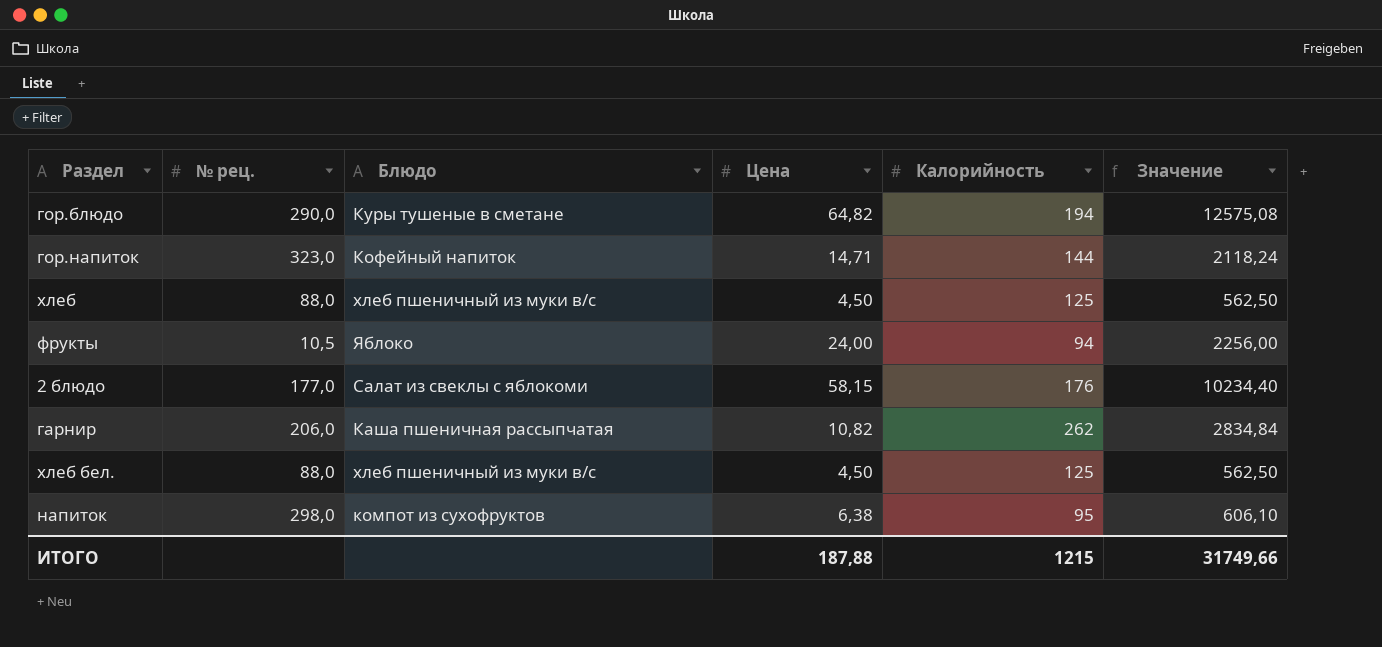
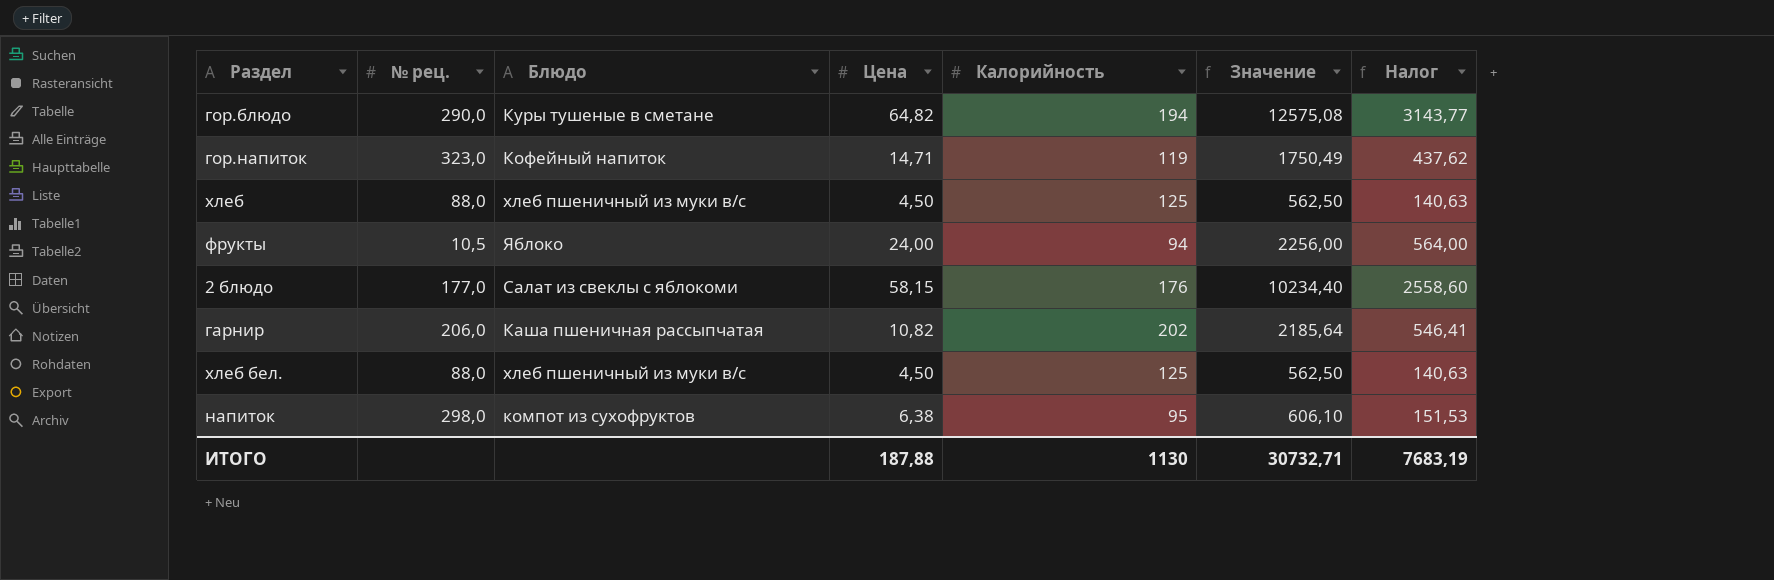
column Налог | formula: none -> [Значение] * 0,25
гор.напиток | Калорийность: 144 -> 119
гор.напиток | Значение: 2118,24 -> 1750,49
гарнир | Калорийность: 262 -> 202
гарнир | Значение: 2834,84 -> 2185,64
ИТОГО | Калорийность: 1215 -> 1130
ИТОГО | Значение: 31749,66 -> 30732,71

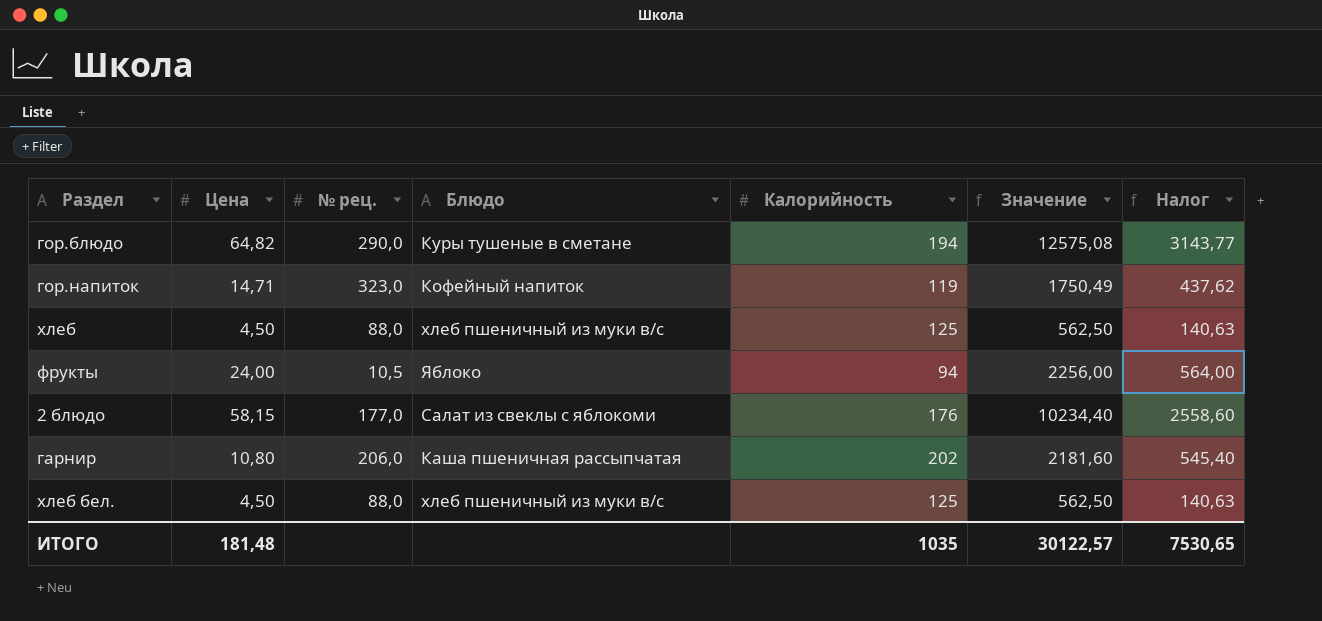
column Цена | position: 4 -> 2
row напиток: 298,0 | компот из сухофруктов | 6,38 | 95 | 606,10 | 151,53 -> none
гарнир | Цена: 10,82 -> 10,80
гарнир | Значение: 2185,64 -> 2181,60
гарнир | Налог: 546,41 -> 545,40
ИТОГО | Цена: 187,88 -> 181,48
ИТОГО | Калорийность: 1130 -> 1035
ИТОГО | Значение: 30732,71 -> 30122,57
ИТОГО | Налог: 7683,19 -> 7530,65

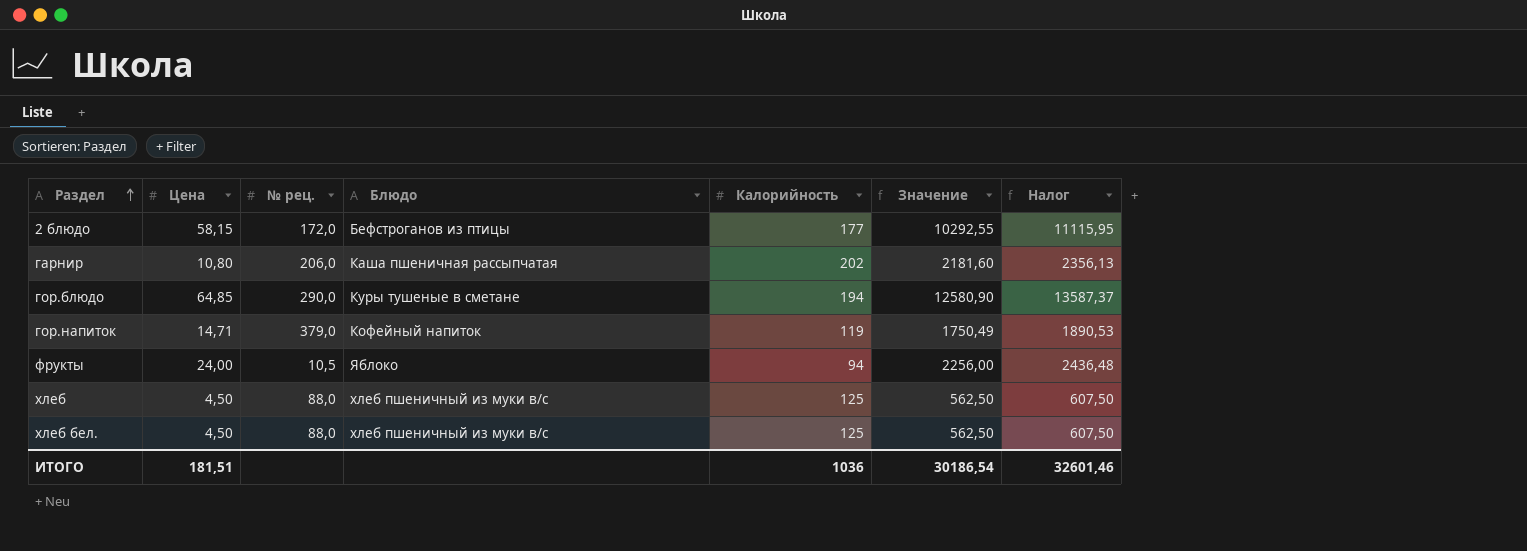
row order: none -> Раздел ascending
column Налог | formula: [Значение] * 0,25 -> [Значение] * 1,08
2 блюдо | № рец.: 177,0 -> 172,0
2 блюдо | Блюдо: Салат из свеклы с яблокоми -> Бефстроганов из птицы
2 блюдо | Калорийность: 176 -> 177
2 блюдо | Значение: 10234,40 -> 10292,55
гор.блюдо | Цена: 64,82 -> 64,85
гор.блюдо | Значение: 12575,08 -> 12580,90
гор.напиток | № рец.: 323,0 -> 379,0
ИТОГО | Цена: 181,48 -> 181,51
ИТОГО | Калорийность: 1035 -> 1036
ИТОГО | Значение: 30122,57 -> 30186,54
ИТОГО | Налог: 7530,65 -> 32601,46

